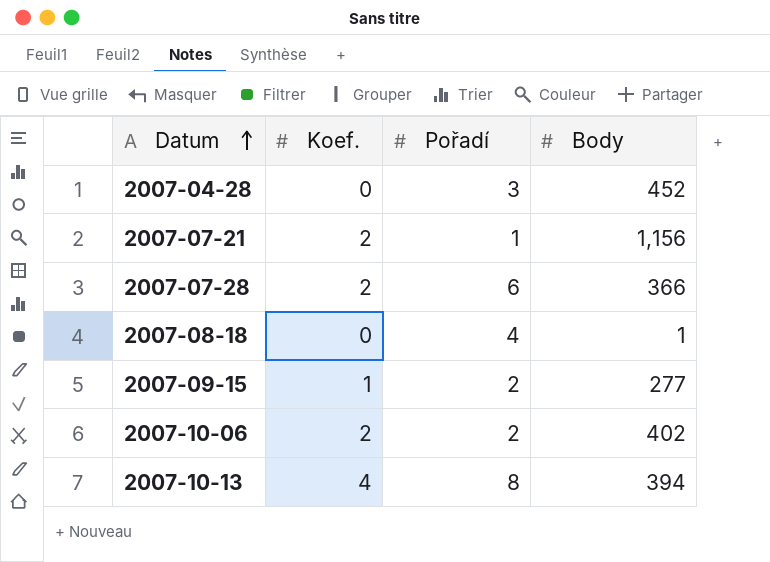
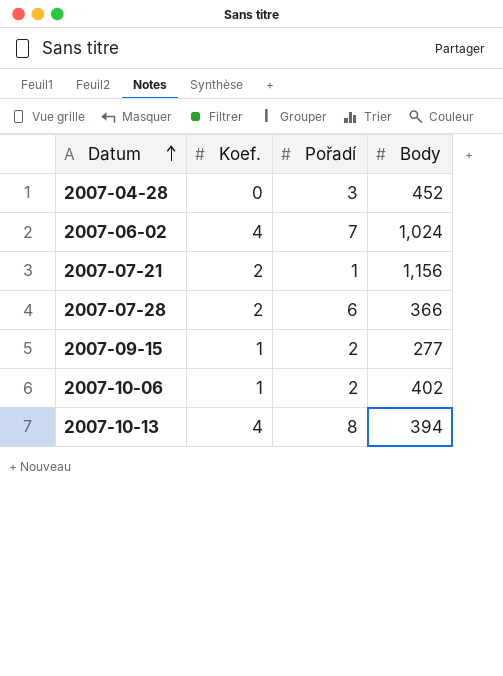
row 2007-08-18: 0 | 4 | 1 -> none
row 2007-06-02: none -> 4 | 7 | 1,024
2007-10-06 | Koef.: 2 -> 1

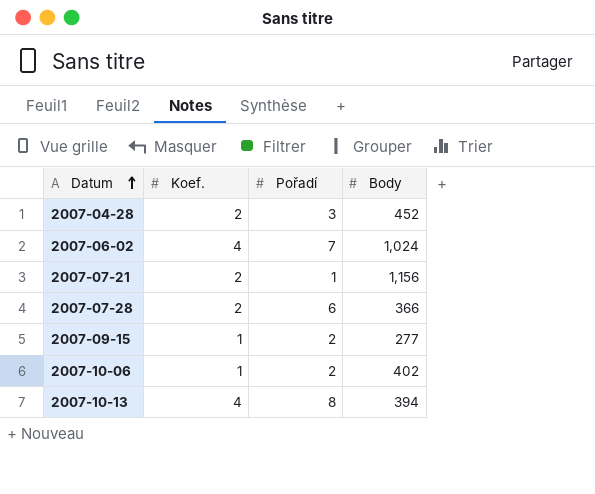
2007-04-28 | Koef.: 0 -> 2

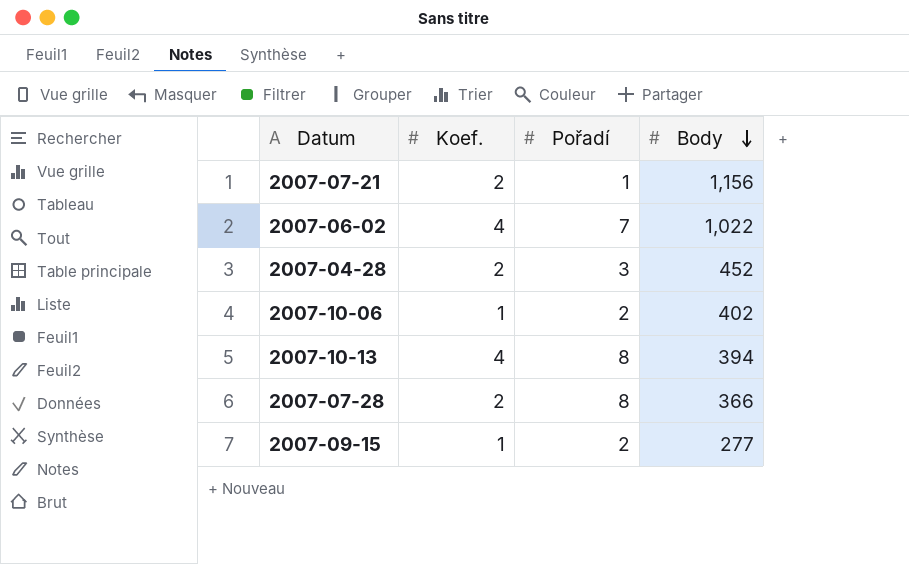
row order: Datum ascending -> Body descending
2007-06-02 | Body: 1,024 -> 1,022
2007-07-28 | Pořadí: 6 -> 8

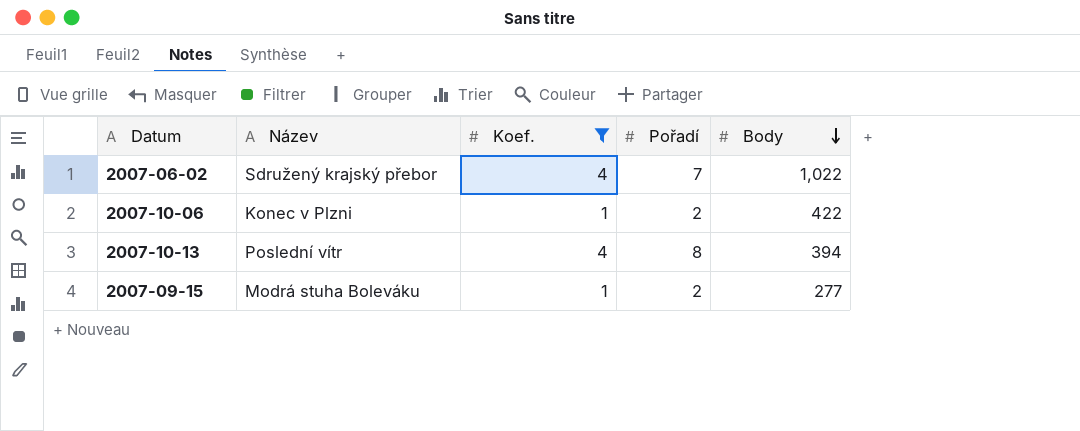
filter: none -> Koef. != 2
column Název | position: none -> 2
2007-10-06 | Body: 402 -> 422

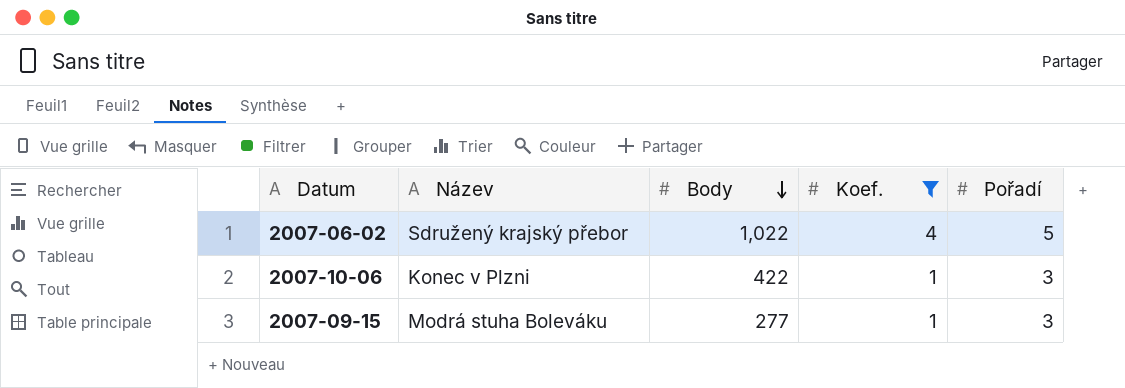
column Body | position: 5 -> 3
row 2007-10-13: Poslední vítr | 4 | 8 | 394 -> none
2007-06-02 | Pořadí: 7 -> 5
2007-10-06 | Pořadí: 2 -> 3
2007-09-15 | Pořadí: 2 -> 3

